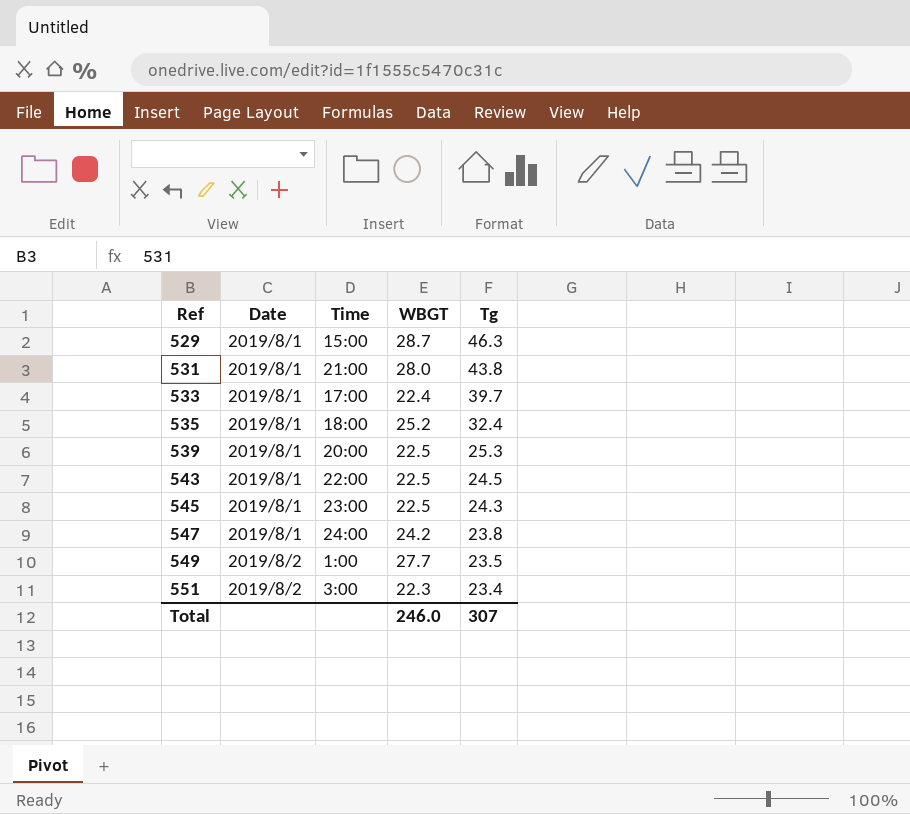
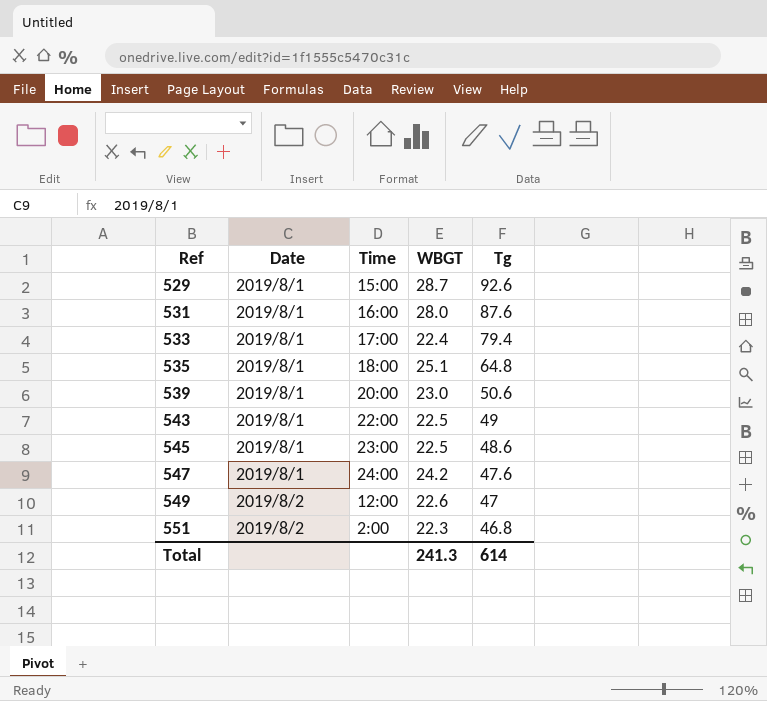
529 | Tg: 46.3 -> 92.6
531 | Time: 21:00 -> 16:00
531 | Tg: 43.8 -> 87.6
533 | Tg: 39.7 -> 79.4
535 | WBGT: 25.2 -> 25.1
535 | Tg: 32.4 -> 64.8
539 | WBGT: 22.5 -> 23.0
539 | Tg: 25.3 -> 50.6
543 | Tg: 24.5 -> 49
545 | Tg: 24.3 -> 48.6
547 | Tg: 23.8 -> 47.6
549 | Time: 1:00 -> 12:00
549 | WBGT: 27.7 -> 22.6
549 | Tg: 23.5 -> 47
551 | Time: 3:00 -> 2:00
551 | Tg: 23.4 -> 46.8
Total | WBGT: 246.0 -> 241.3
Total | Tg: 307 -> 614

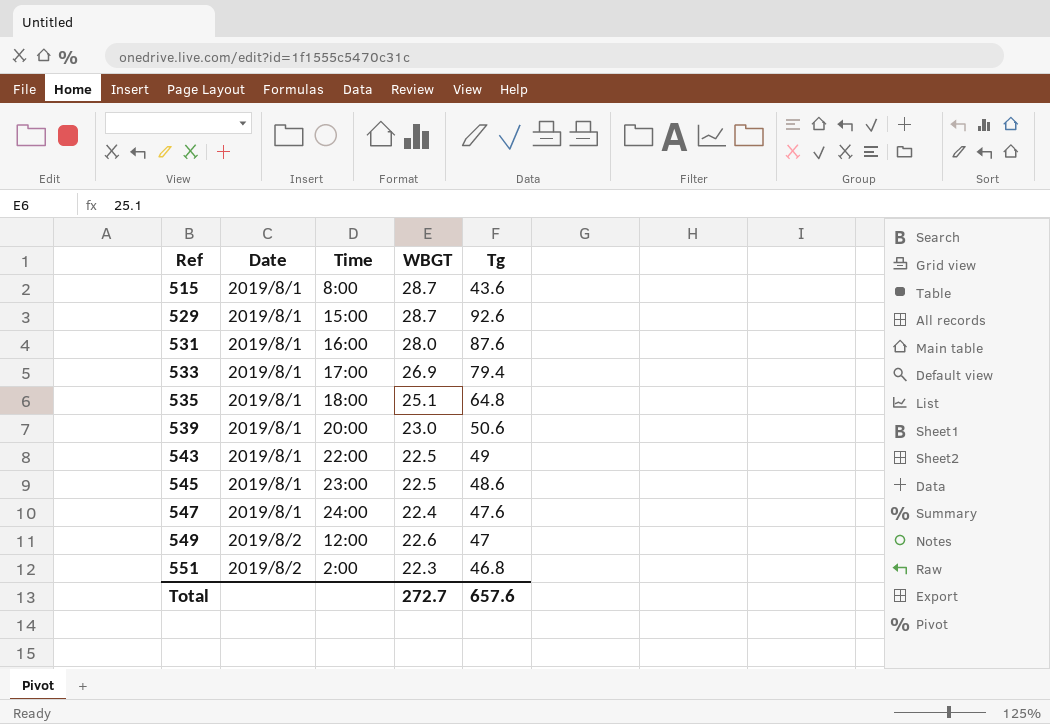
row 515: none -> 2019/8/1 | 8:00 | 28.7 | 43.6
533 | WBGT: 22.4 -> 26.9
547 | WBGT: 24.2 -> 22.4
Total | WBGT: 241.3 -> 272.7
Total | Tg: 614 -> 657.6

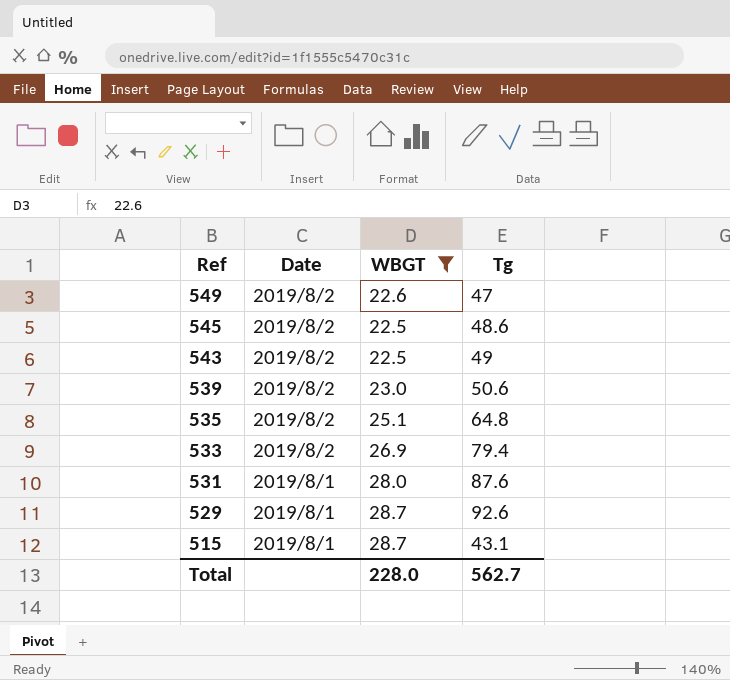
filter: none -> WBGT >= 22.5
row order: Ref ascending -> Ref descending
column Time | position: 3 -> none
545 | Date: 2019/8/1 -> 2019/8/2
543 | Date: 2019/8/1 -> 2019/8/2
539 | Date: 2019/8/1 -> 2019/8/2
535 | Date: 2019/8/1 -> 2019/8/2
533 | Date: 2019/8/1 -> 2019/8/2
515 | Tg: 43.6 -> 43.1
Total | WBGT: 272.7 -> 228.0
Total | Tg: 657.6 -> 562.7

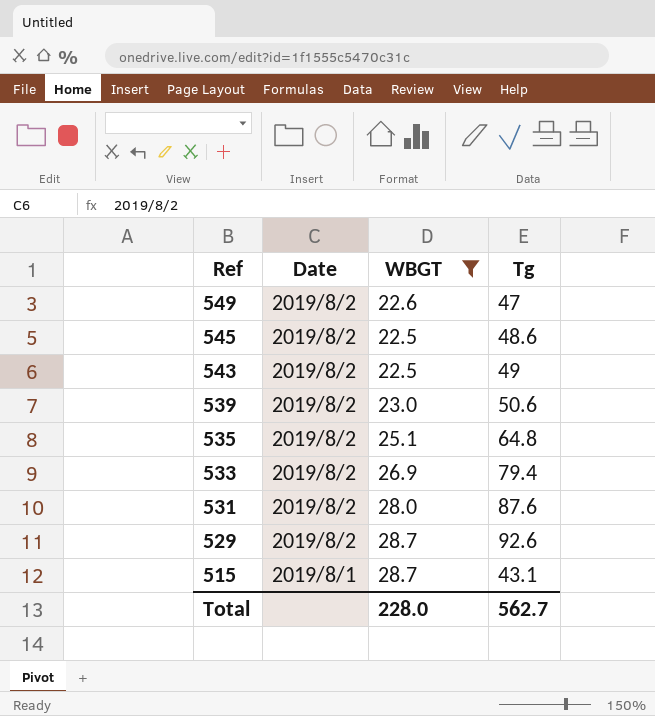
531 | Date: 2019/8/1 -> 2019/8/2
529 | Date: 2019/8/1 -> 2019/8/2

